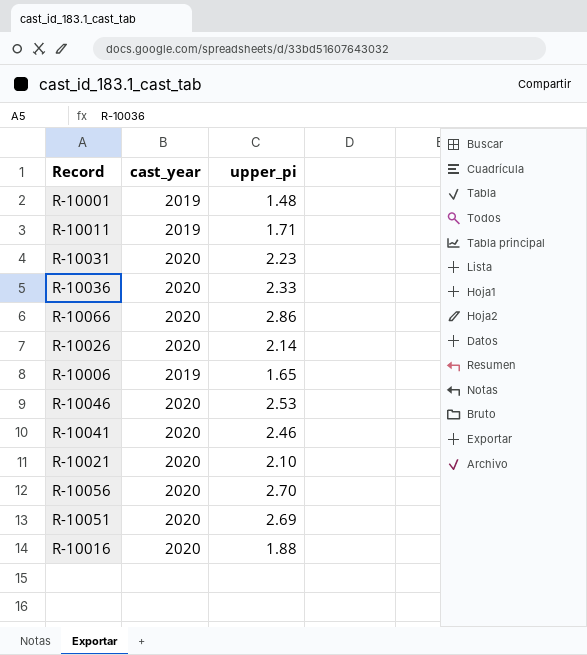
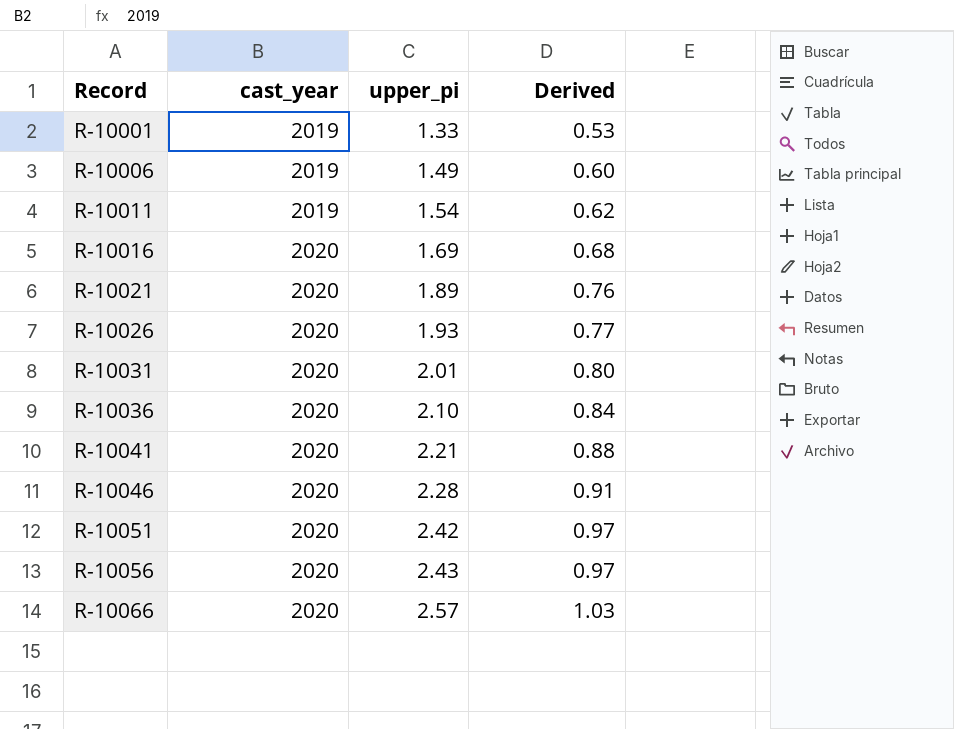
row order: none -> Record ascending
column Derived | formula: none -> [upper_pi] * 0.4
R-10001 | upper_pi: 1.48 -> 1.33
R-10006 | upper_pi: 1.65 -> 1.49
R-10011 | upper_pi: 1.71 -> 1.54
R-10016 | upper_pi: 1.88 -> 1.69
R-10021 | upper_pi: 2.10 -> 1.89
R-10026 | upper_pi: 2.14 -> 1.93
R-10031 | upper_pi: 2.23 -> 2.01
R-10036 | upper_pi: 2.33 -> 2.10
R-10041 | upper_pi: 2.46 -> 2.21
R-10046 | upper_pi: 2.53 -> 2.28
R-10051 | upper_pi: 2.69 -> 2.42
R-10056 | upper_pi: 2.70 -> 2.43
R-10066 | upper_pi: 2.86 -> 2.57

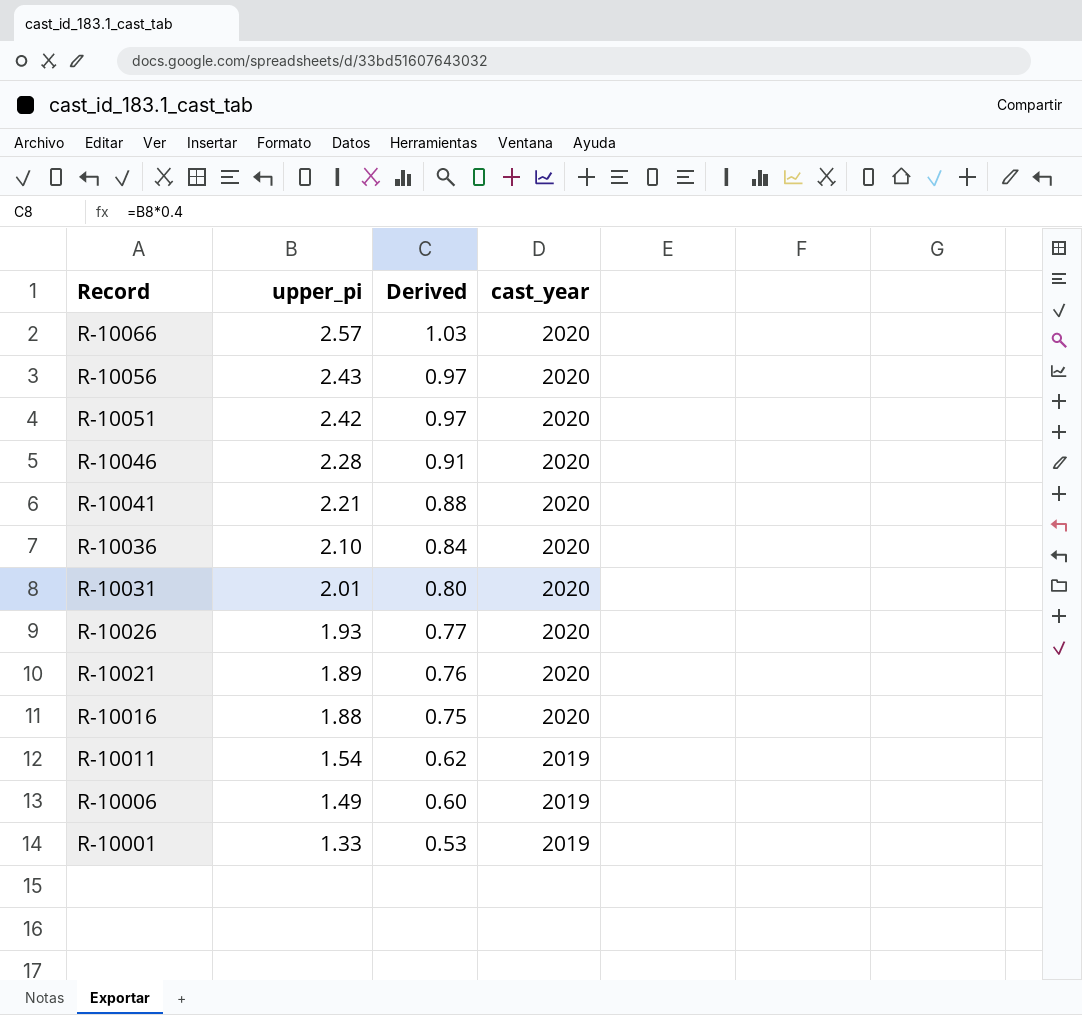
row order: Record ascending -> Record descending
column cast_year | position: 2 -> 4
R-10016 | upper_pi: 1.69 -> 1.88
R-10016 | Derived: 0.68 -> 0.75

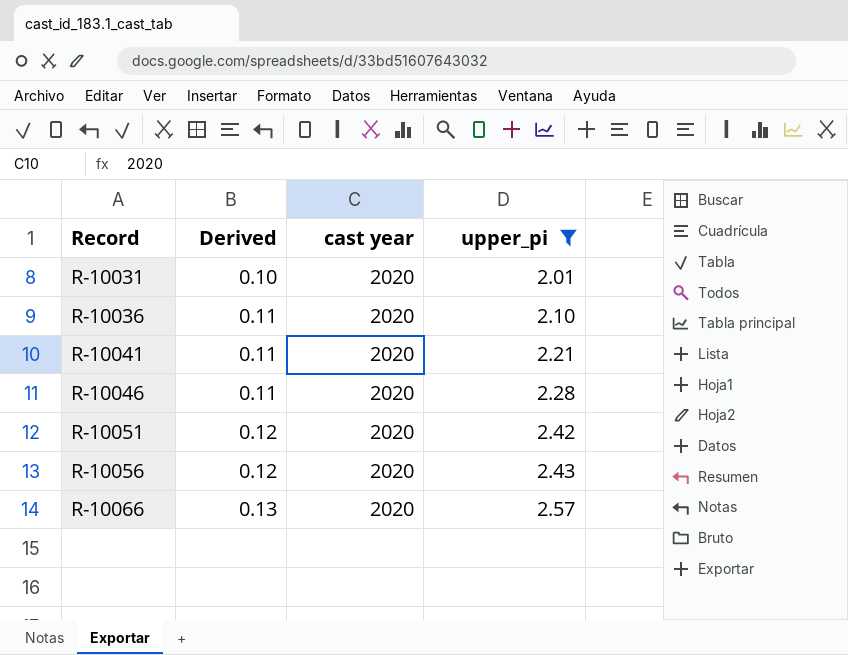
filter: none -> upper_pi >= 2.01
row order: Record descending -> Record ascending
column Derived | formula: [upper_pi] * 0.4 -> [upper_pi] * 0.05
column name: cast_year -> cast year
column upper_pi | position: 2 -> 4

